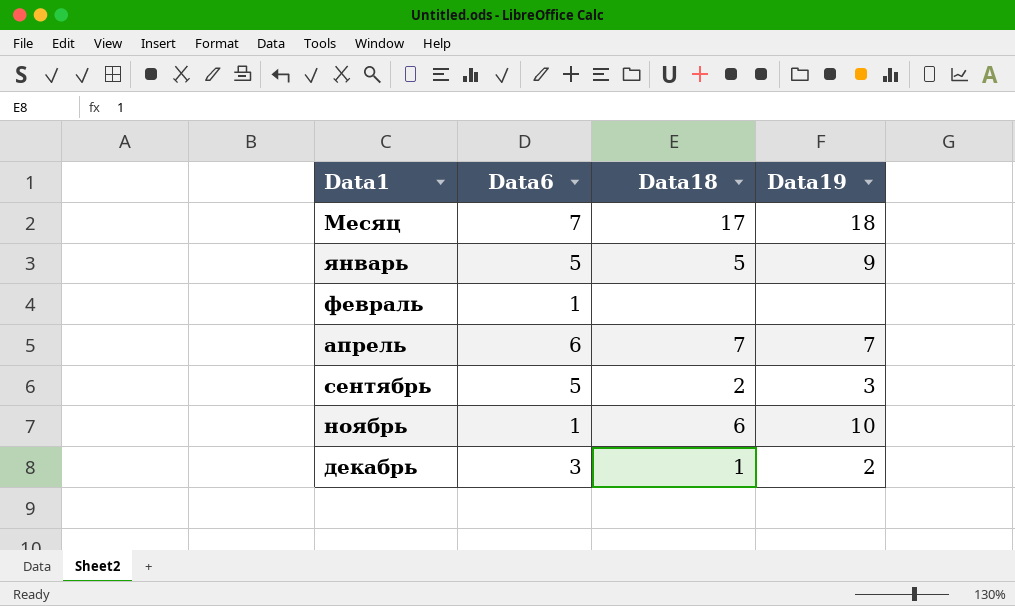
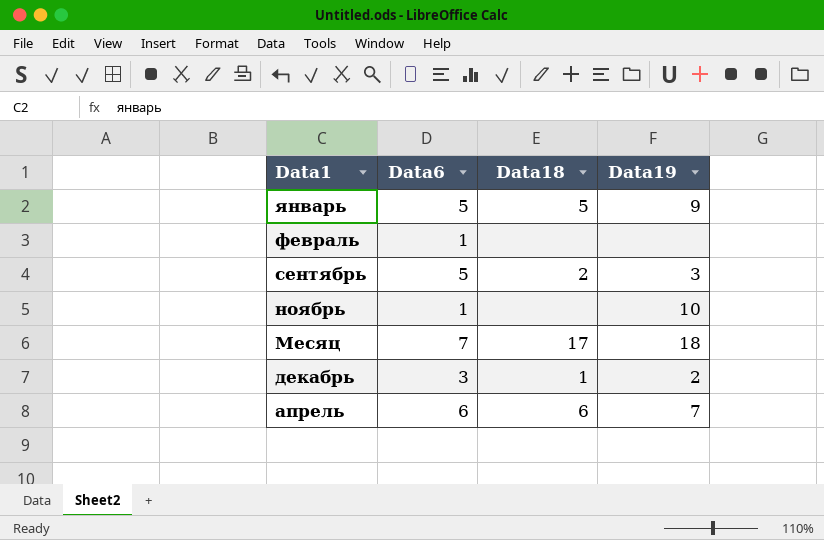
row order: none -> Data1 descending
ноябрь | Data18: 6 -> none
апрель | Data18: 7 -> 6

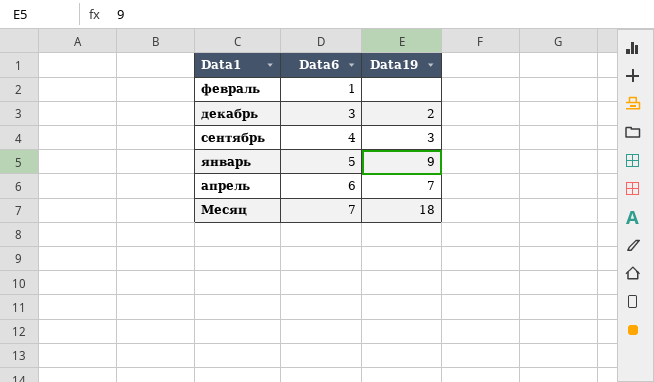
row order: Data1 descending -> Data6 ascending
column Data18 | position: 3 -> none
row ноябрь: 1 | none | 10 -> none
сентябрь | Data6: 5 -> 4

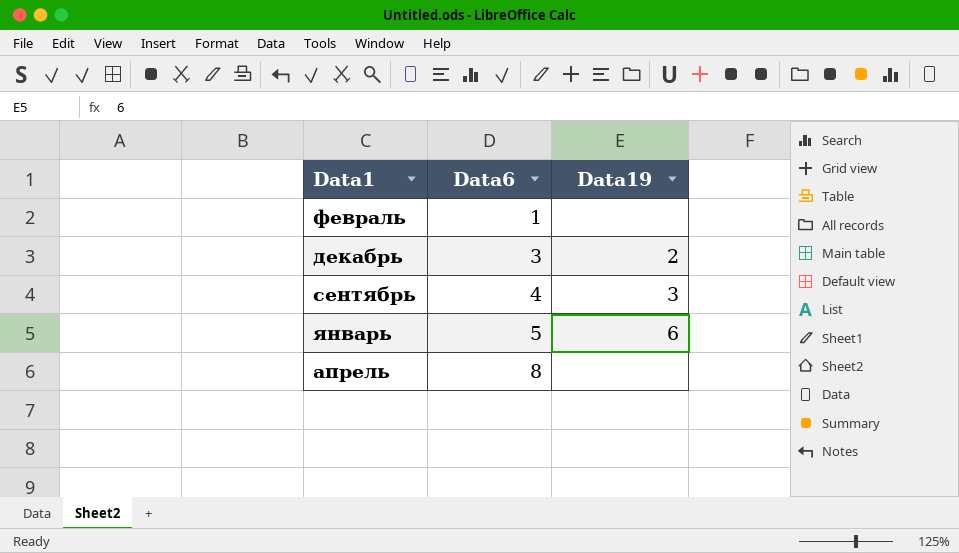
row Месяц: 7 | 18 -> none
январь | Data19: 9 -> 6
апрель | Data6: 6 -> 8
апрель | Data19: 7 -> none

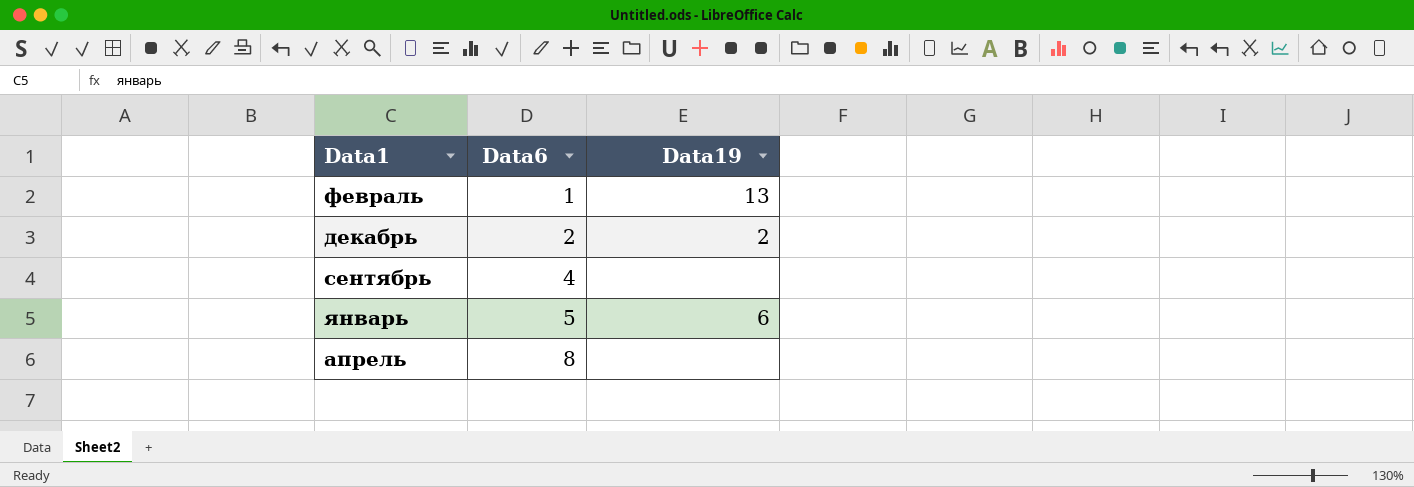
февраль | Data19: none -> 13
декабрь | Data6: 3 -> 2
сентябрь | Data19: 3 -> none

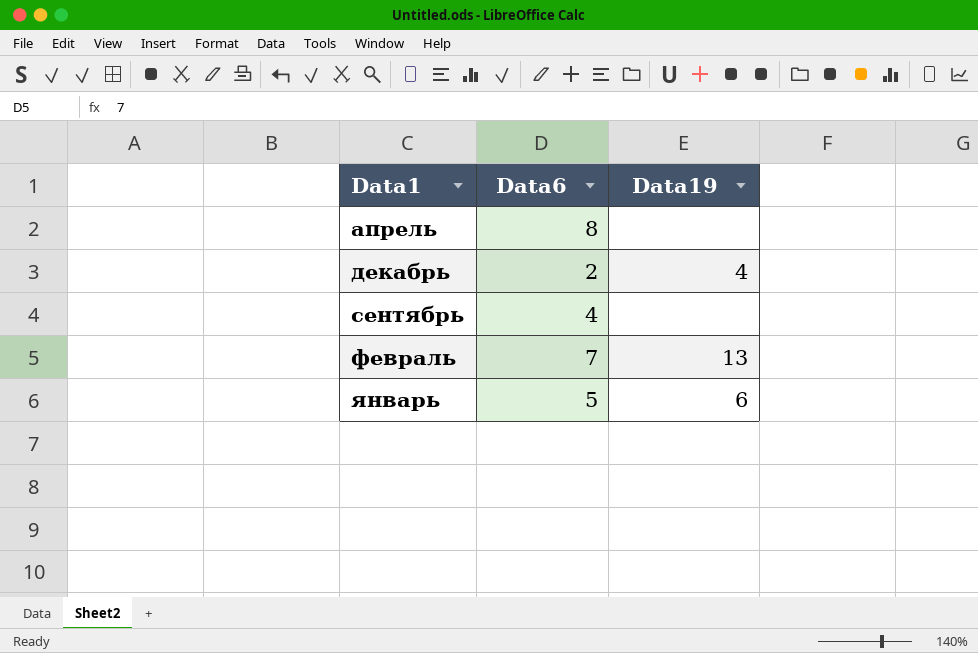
row order: Data6 ascending -> Data1 ascending
декабрь | Data19: 2 -> 4
февраль | Data6: 1 -> 7

